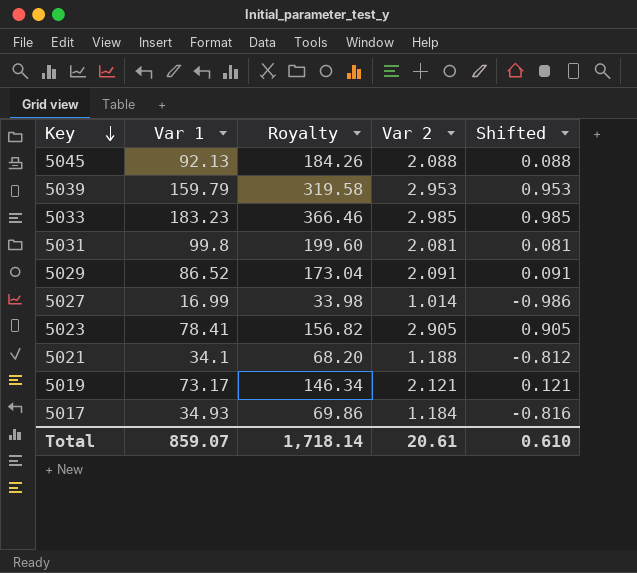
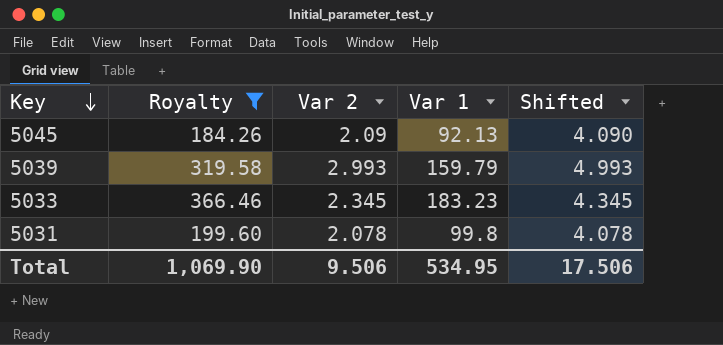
filter: none -> Royalty >= 184.26
column Var 1 | position: 2 -> 4
column Shifted | formula: [Var 2] - 2 -> [Var 2] + 2
5045 | Var 2: 2.088 -> 2.09
5039 | Var 2: 2.953 -> 2.993
5033 | Var 2: 2.985 -> 2.345
5031 | Var 2: 2.081 -> 2.078
Total | Royalty: 1,718.14 -> 1,069.90
Total | Var 2: 20.61 -> 9.506
Total | Var 1: 859.07 -> 534.95
Total | Shifted: 0.610 -> 17.506

